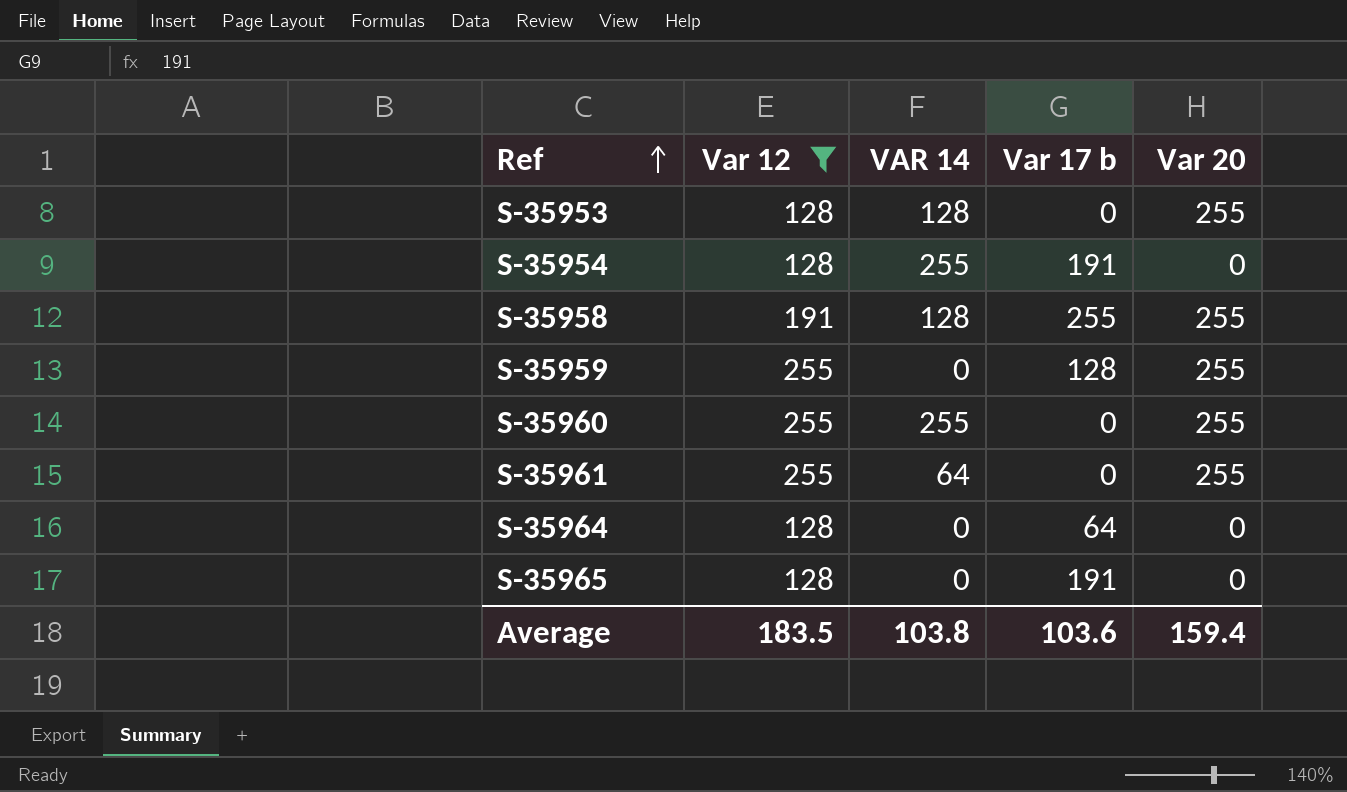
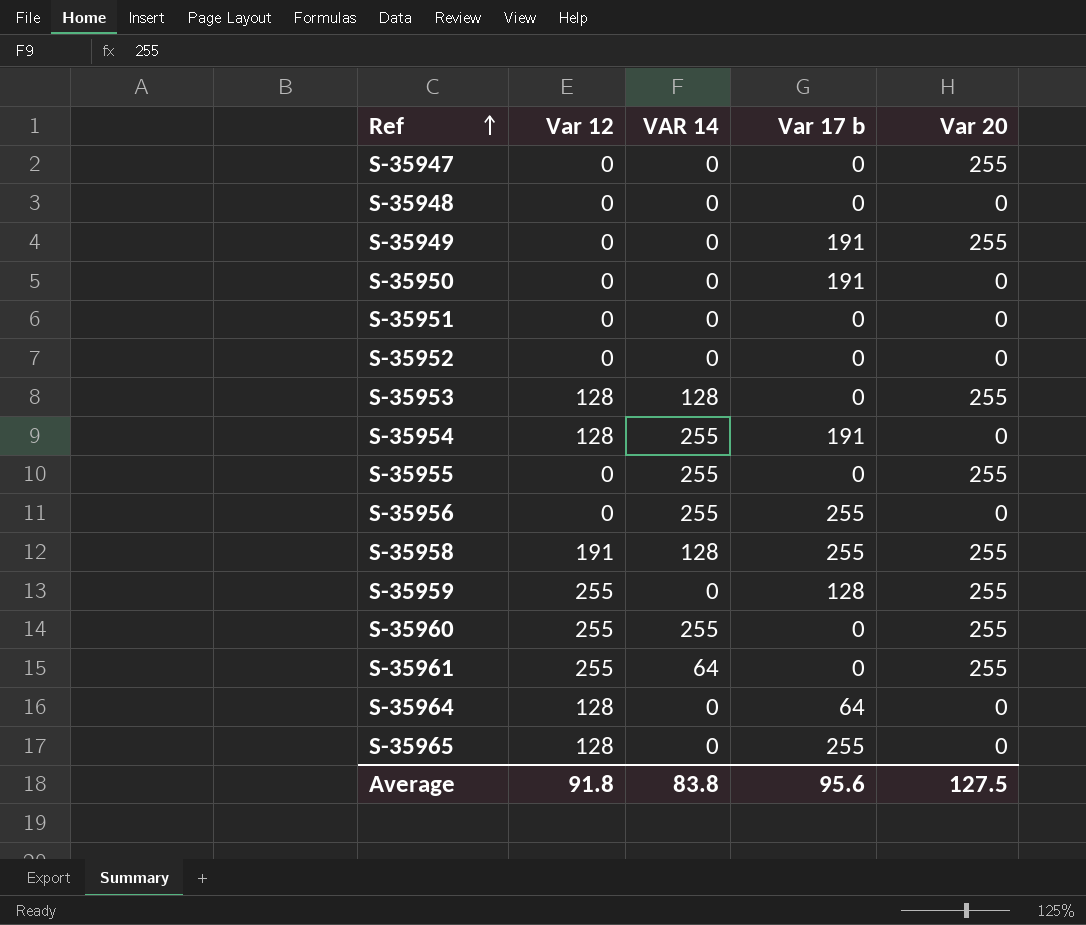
filter: Var 12 != 0 -> none
S-35965 | Var 17 b: 191 -> 255
Average | Var 12: 183.5 -> 91.8
Average | VAR 14: 103.8 -> 83.8
Average | Var 17 b: 103.6 -> 95.6
Average | Var 20: 159.4 -> 127.5

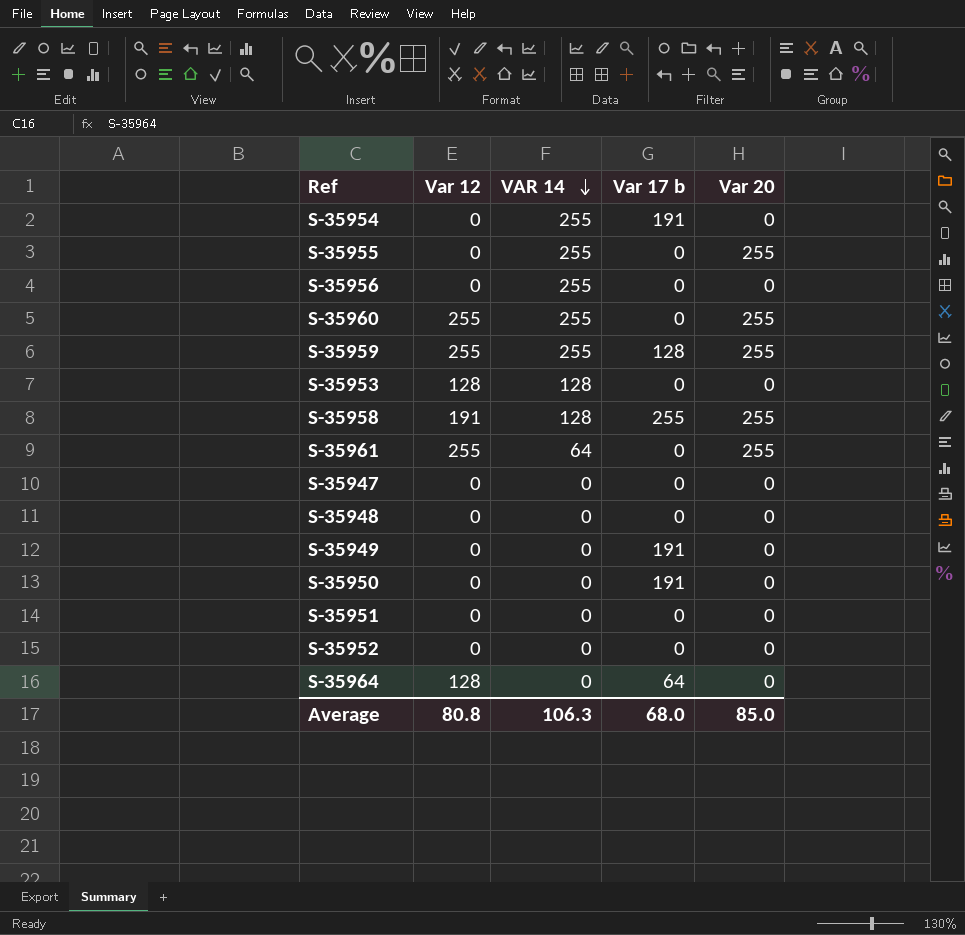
row order: Ref ascending -> VAR 14 descending
row S-35965: 128 | 0 | 255 | 0 -> none
S-35954 | Var 12: 128 -> 0
S-35956 | Var 17 b: 255 -> 0
S-35959 | VAR 14: 0 -> 255
S-35953 | Var 20: 255 -> 0
S-35947 | Var 20: 255 -> 0
S-35949 | Var 20: 255 -> 0
Average | Var 12: 91.8 -> 80.8
Average | VAR 14: 83.8 -> 106.3
Average | Var 17 b: 95.6 -> 68.0
Average | Var 20: 127.5 -> 85.0

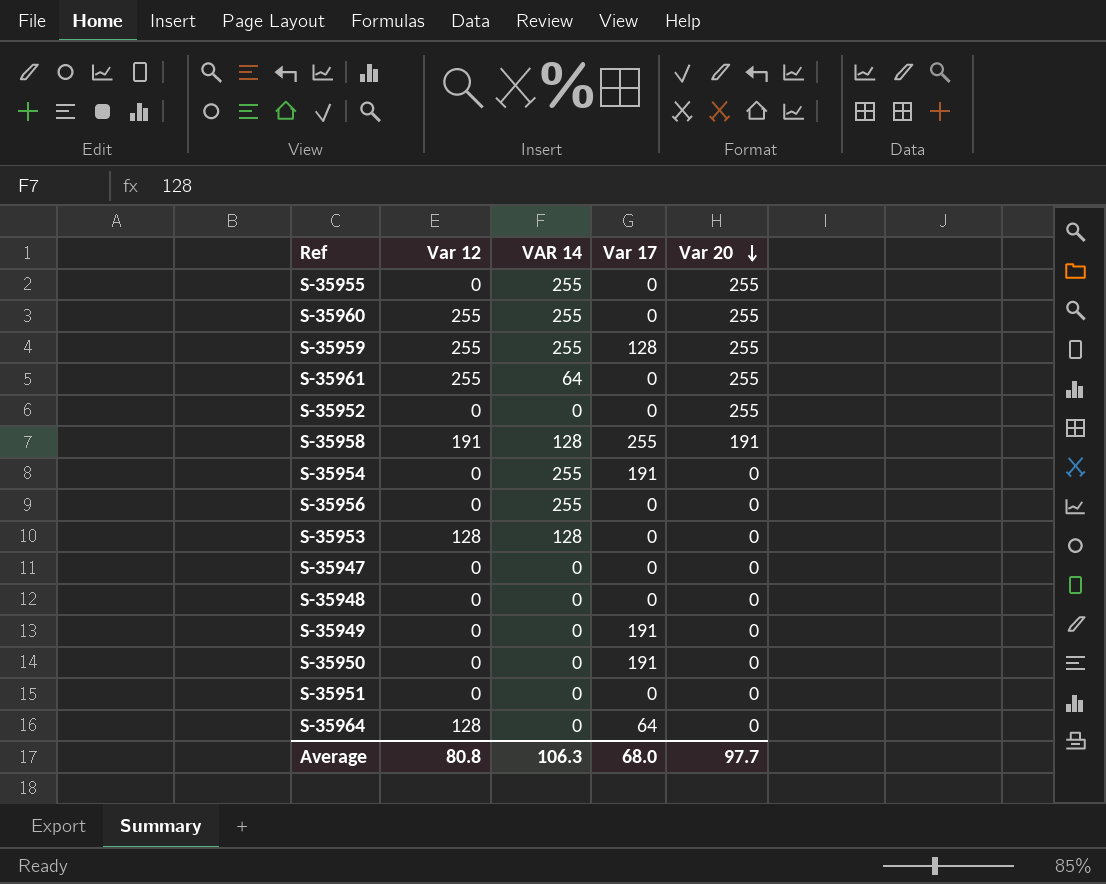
row order: VAR 14 descending -> Var 20 descending
column name: Var 17 b -> Var 17
S-35952 | Var 20: 0 -> 255
S-35958 | Var 20: 255 -> 191
Average | Var 20: 85.0 -> 97.7

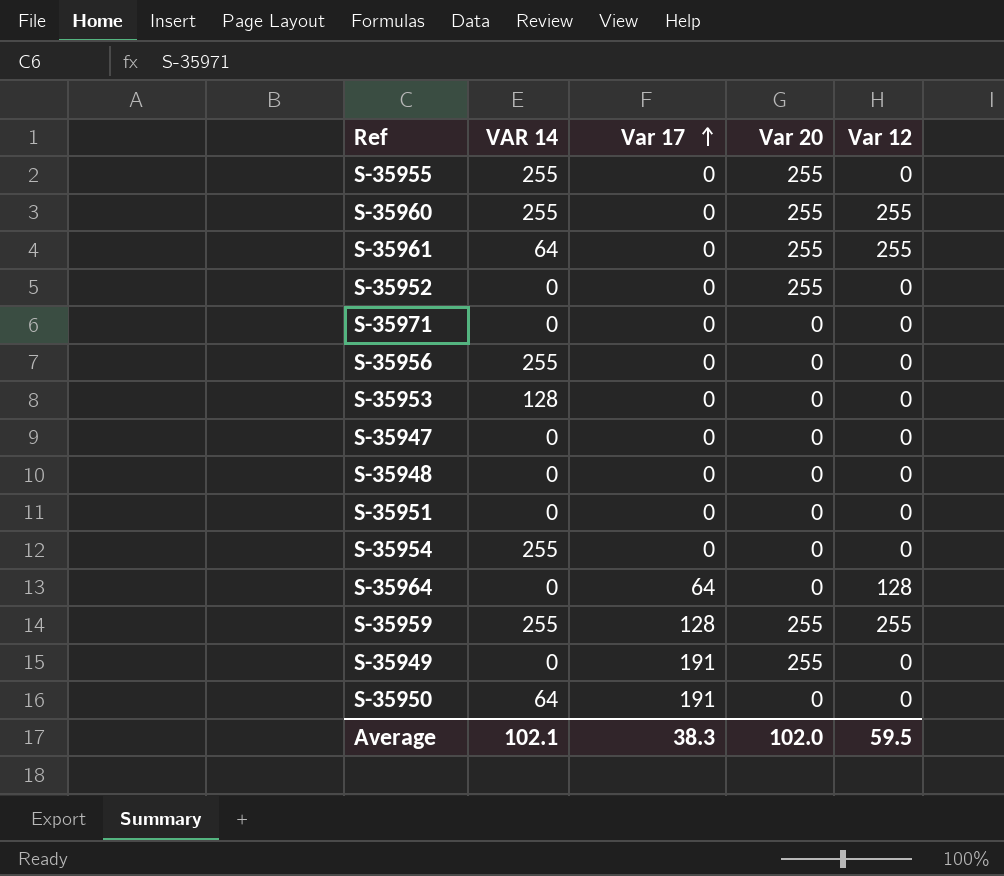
row order: Var 20 descending -> Var 17 ascending
column Var 12 | position: 2 -> 5
row S-35958: 191 | 128 | 255 | 191 -> none
row S-35971: none -> 0 | 0 | 0 | 0
S-35953 | Var 12: 128 -> 0
S-35954 | Var 17: 191 -> 0
S-35949 | Var 20: 0 -> 255
S-35950 | VAR 14: 0 -> 64
Average | VAR 14: 106.3 -> 102.1
Average | Var 17: 68.0 -> 38.3
Average | Var 20: 97.7 -> 102.0
Average | Var 12: 80.8 -> 59.5

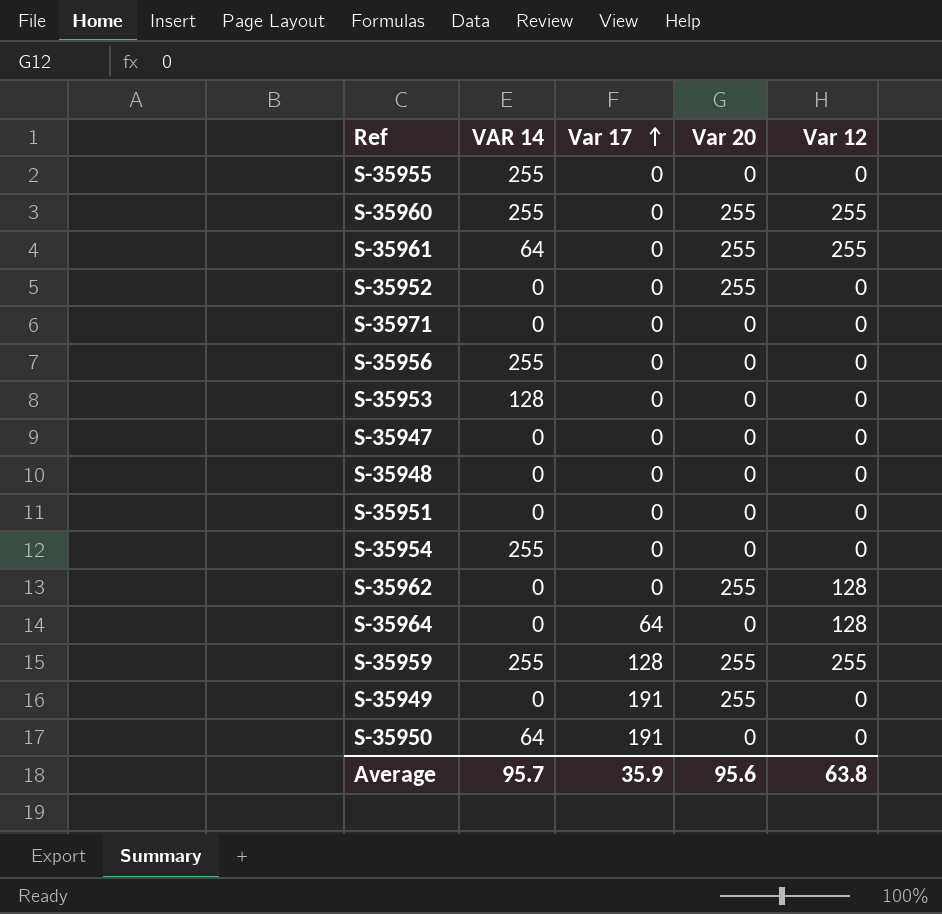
S-35955 | Var 20: 255 -> 0
row S-35962: none -> 0 | 0 | 255 | 128
Average | VAR 14: 102.1 -> 95.7
Average | Var 17: 38.3 -> 35.9
Average | Var 20: 102.0 -> 95.6
Average | Var 12: 59.5 -> 63.8

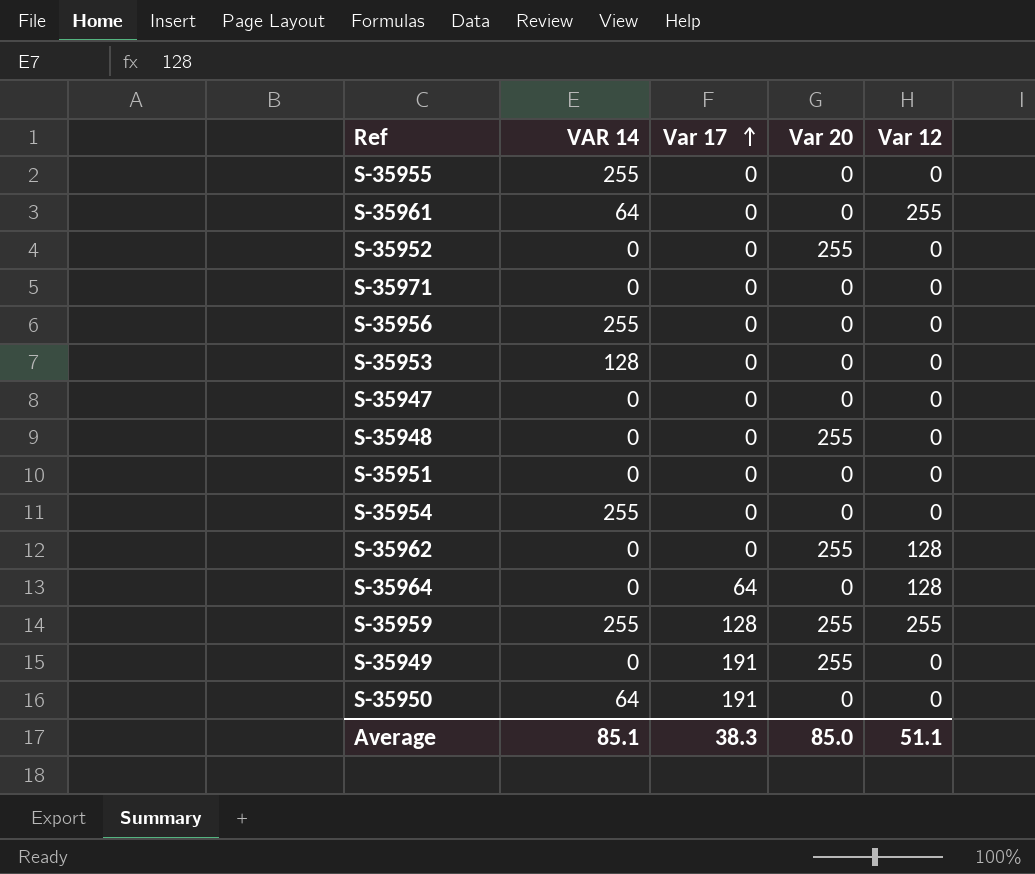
row S-35960: 255 | 0 | 255 | 255 -> none
S-35961 | Var 20: 255 -> 0
S-35948 | Var 20: 0 -> 255
Average | VAR 14: 95.7 -> 85.1
Average | Var 17: 35.9 -> 38.3
Average | Var 20: 95.6 -> 85.0
Average | Var 12: 63.8 -> 51.1

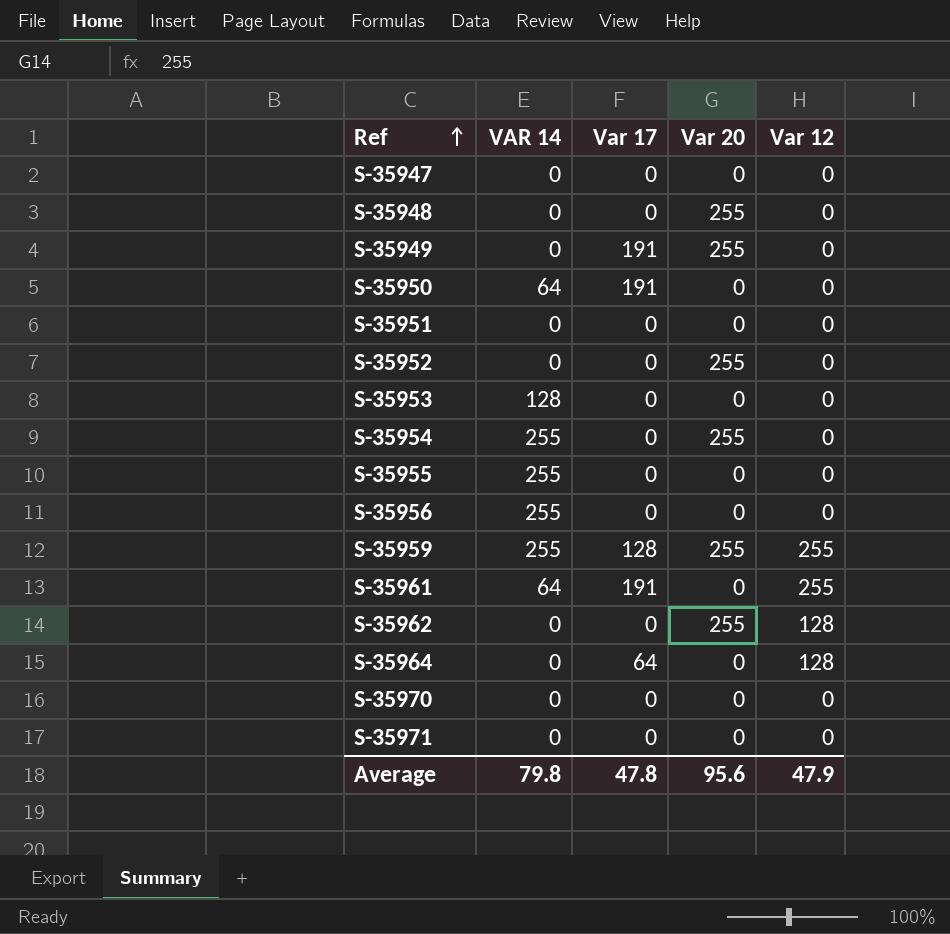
row order: Var 17 ascending -> Ref ascending
S-35954 | Var 20: 0 -> 255
S-35961 | Var 17: 0 -> 191
row S-35970: none -> 0 | 0 | 0 | 0
Average | VAR 14: 85.1 -> 79.8
Average | Var 17: 38.3 -> 47.8
Average | Var 20: 85.0 -> 95.6
Average | Var 12: 51.1 -> 47.9

